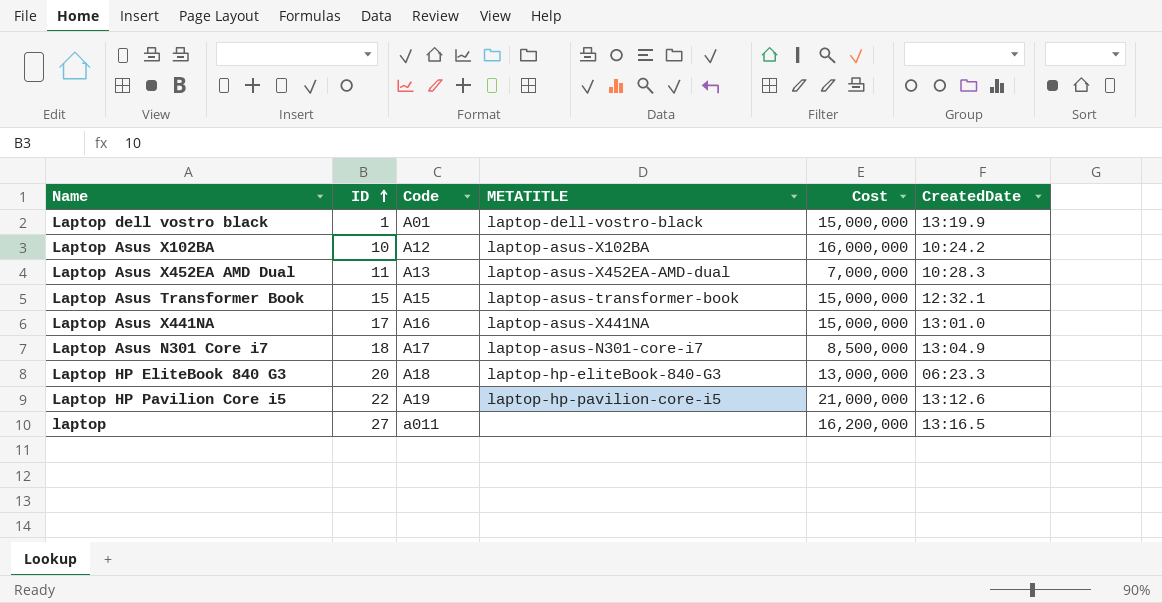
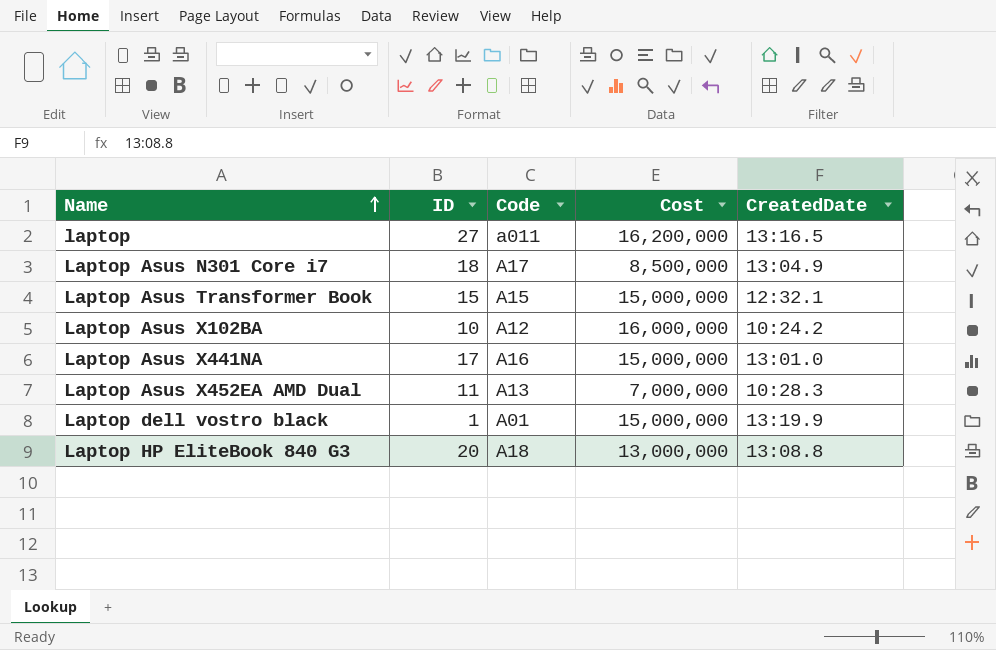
row order: ID ascending -> Name ascending
column METATITLE | position: 4 -> none
row Laptop HP Pavilion Core i5: 22 | A19 | laptop-hp-pavilion-core-i5 | 21,000,000 | 13:12.6 -> none
Laptop HP EliteBook 840 G3 | CreatedDate: 06:23.3 -> 13:08.8

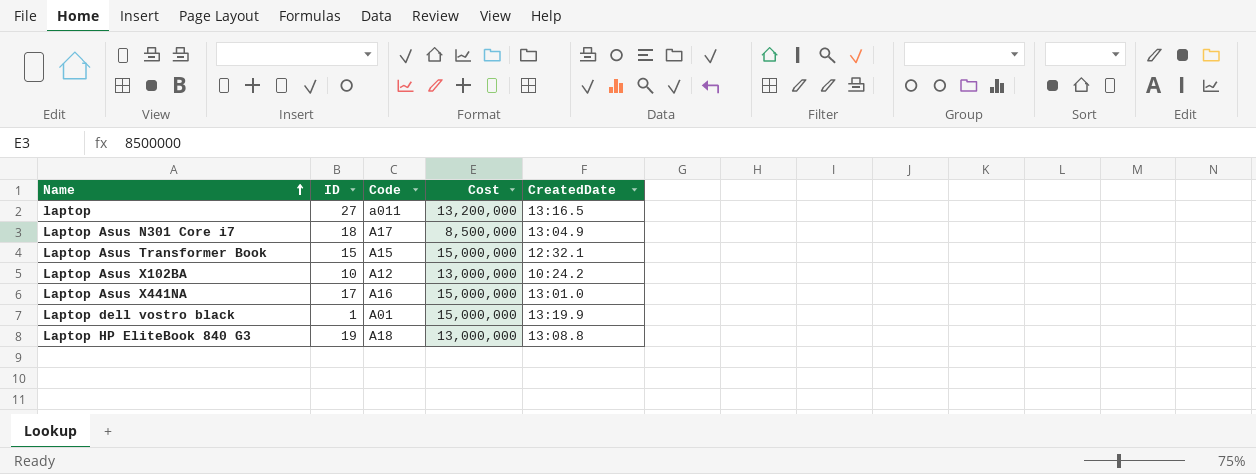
row Laptop Asus X452EA AMD Dual: 11 | A13 | 7,000,000 | 10:28.3 -> none
laptop | Cost: 16,200,000 -> 13,200,000
Laptop Asus X102BA | Cost: 16,000,000 -> 13,000,000
Laptop HP EliteBook 840 G3 | ID: 20 -> 19

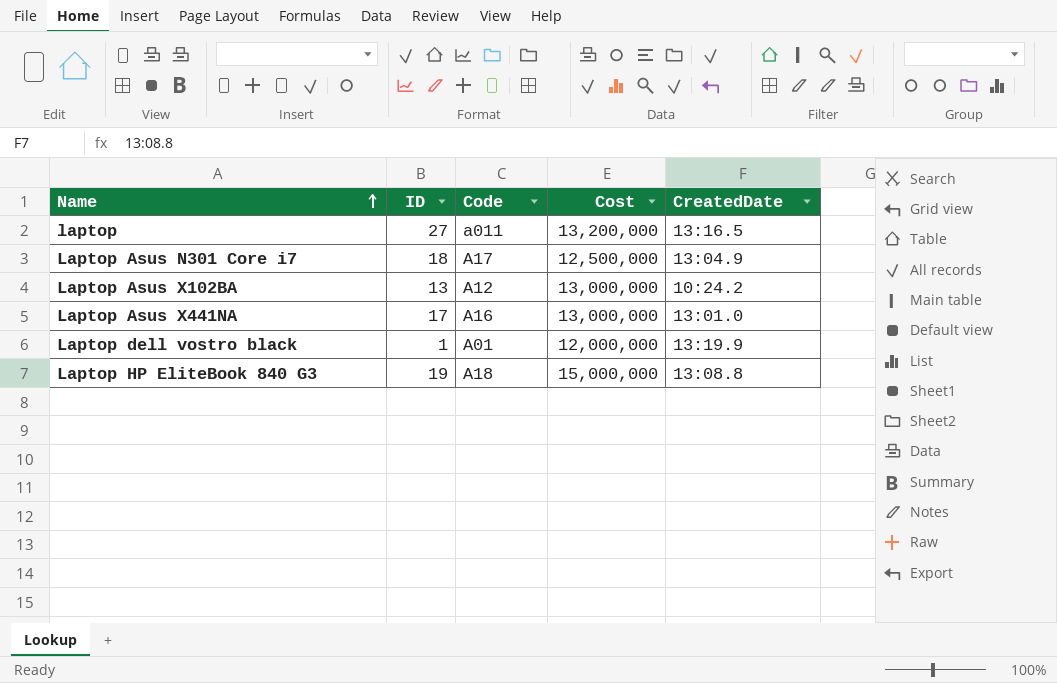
row Laptop Asus Transformer Book: 15 | A15 | 15,000,000 | 12:32.1 -> none
Laptop Asus N301 Core i7 | Cost: 8,500,000 -> 12,500,000
Laptop Asus X102BA | ID: 10 -> 13
Laptop Asus X441NA | Cost: 15,000,000 -> 13,000,000
Laptop dell vostro black | Cost: 15,000,000 -> 12,000,000
Laptop HP EliteBook 840 G3 | Cost: 13,000,000 -> 15,000,000

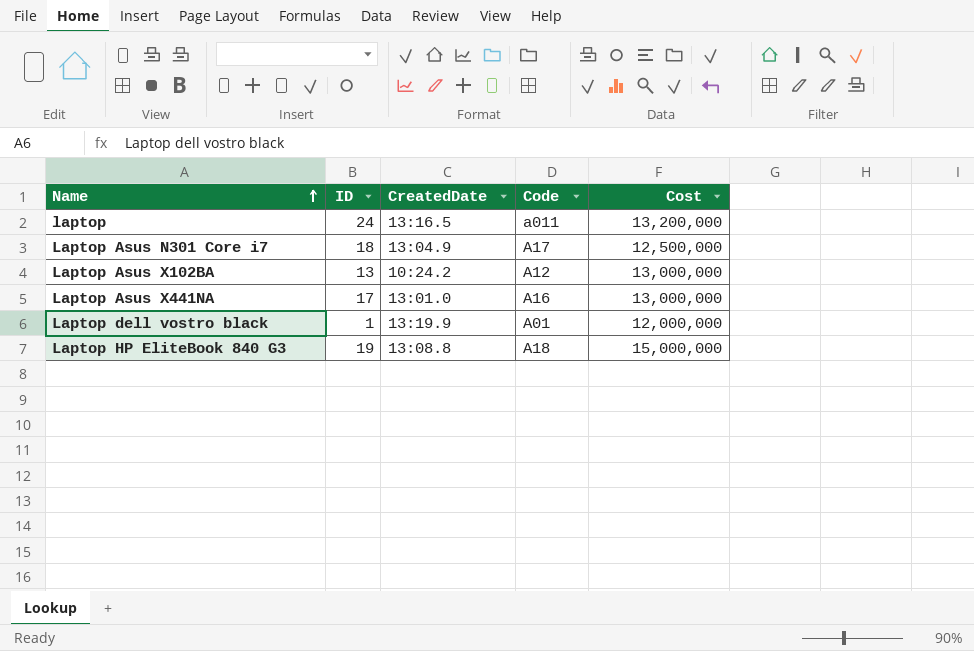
column CreatedDate | position: 5 -> 3
laptop | ID: 27 -> 24

